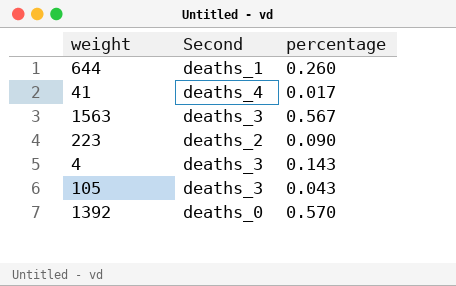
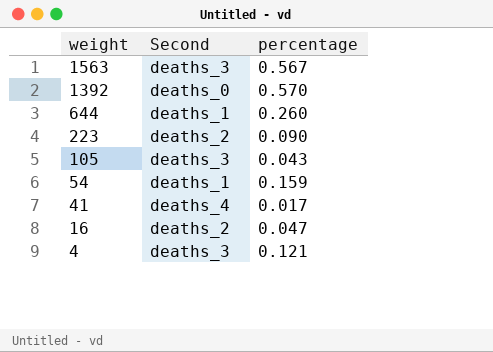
row order: none -> weight descending
row 54: none -> deaths_1 | 0.159
row 16: none -> deaths_2 | 0.047
4 | percentage: 0.143 -> 0.121

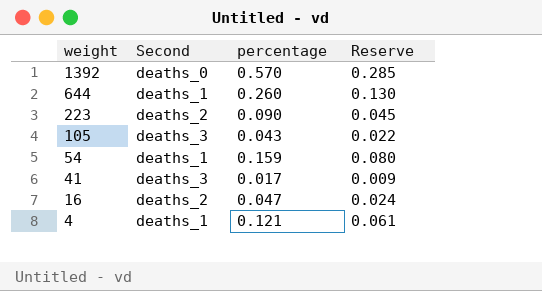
column Reserve | formula: none -> [percentage] * 0.5
row 1563: deaths_3 | 0.567 -> none
41 | Second: deaths_4 -> deaths_3
4 | Second: deaths_3 -> deaths_1

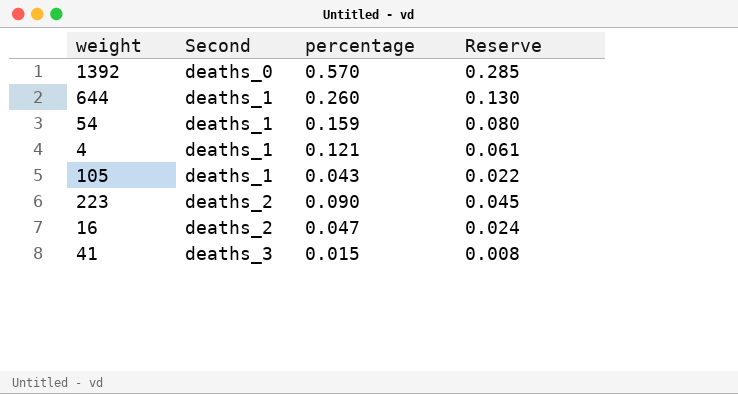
row order: weight descending -> Second ascending
105 | Second: deaths_3 -> deaths_1
41 | percentage: 0.017 -> 0.015
41 | Reserve: 0.009 -> 0.008

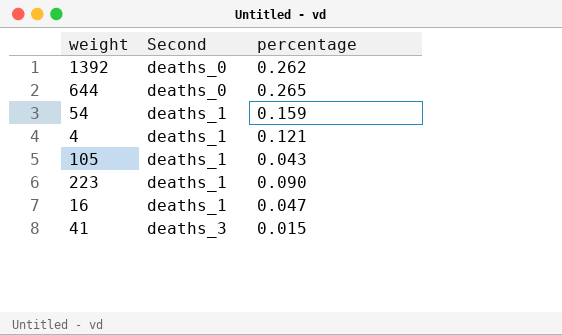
column Reserve | formula: [percentage] * 0.5 -> none
1392 | percentage: 0.570 -> 0.262
644 | Second: deaths_1 -> deaths_0
644 | percentage: 0.260 -> 0.265
223 | Second: deaths_2 -> deaths_1
16 | Second: deaths_2 -> deaths_1

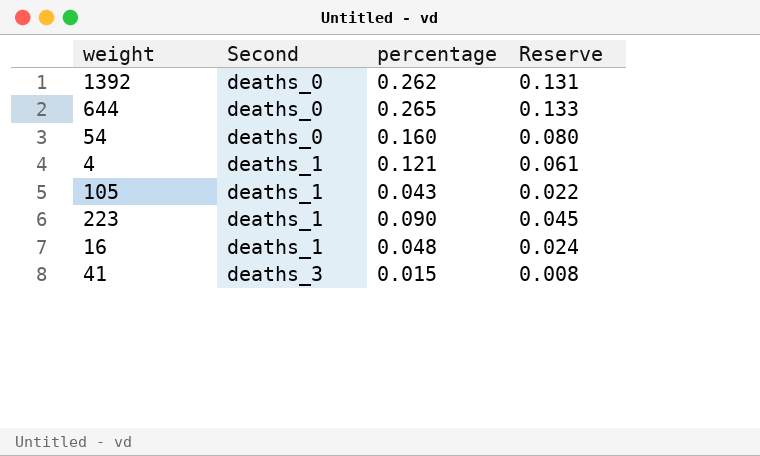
column Reserve | formula: none -> [percentage] * 0.5
54 | Second: deaths_1 -> deaths_0
54 | percentage: 0.159 -> 0.160
16 | percentage: 0.047 -> 0.048

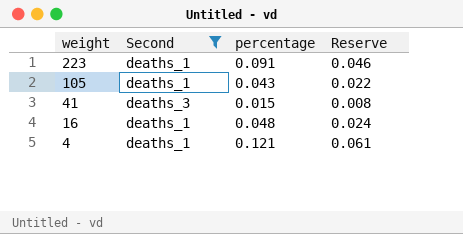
filter: none -> Second != deaths_0
row order: Second ascending -> weight descending
223 | percentage: 0.090 -> 0.091
223 | Reserve: 0.045 -> 0.046

